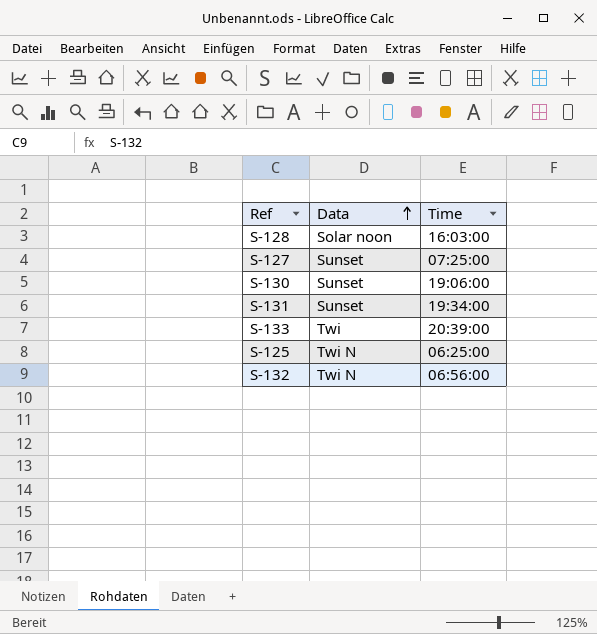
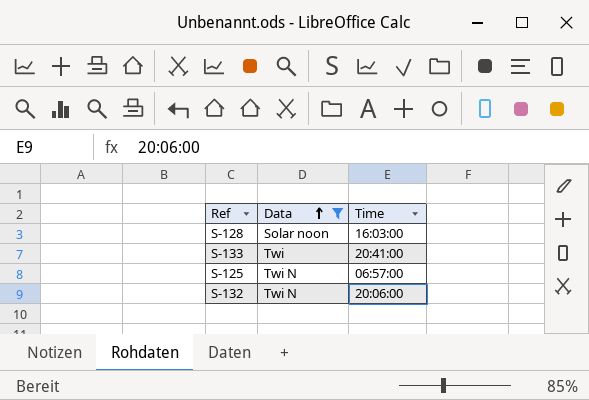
filter: none -> Data != Sunset
S-133 | Time: 20:39:00 -> 20:41:00
S-125 | Time: 06:25:00 -> 06:57:00
S-132 | Time: 06:56:00 -> 20:06:00

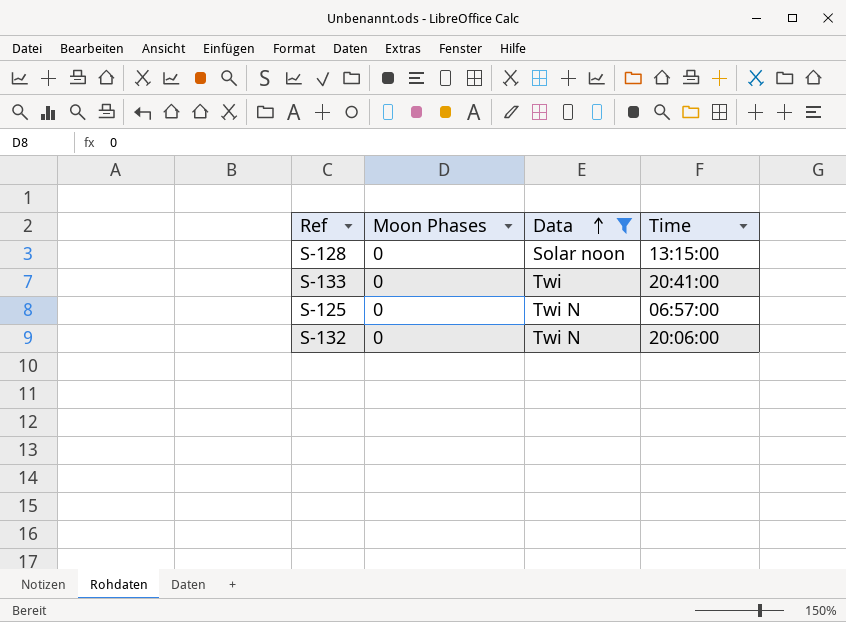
column Moon Phases | position: none -> 2
S-128 | Time: 16:03:00 -> 13:15:00

